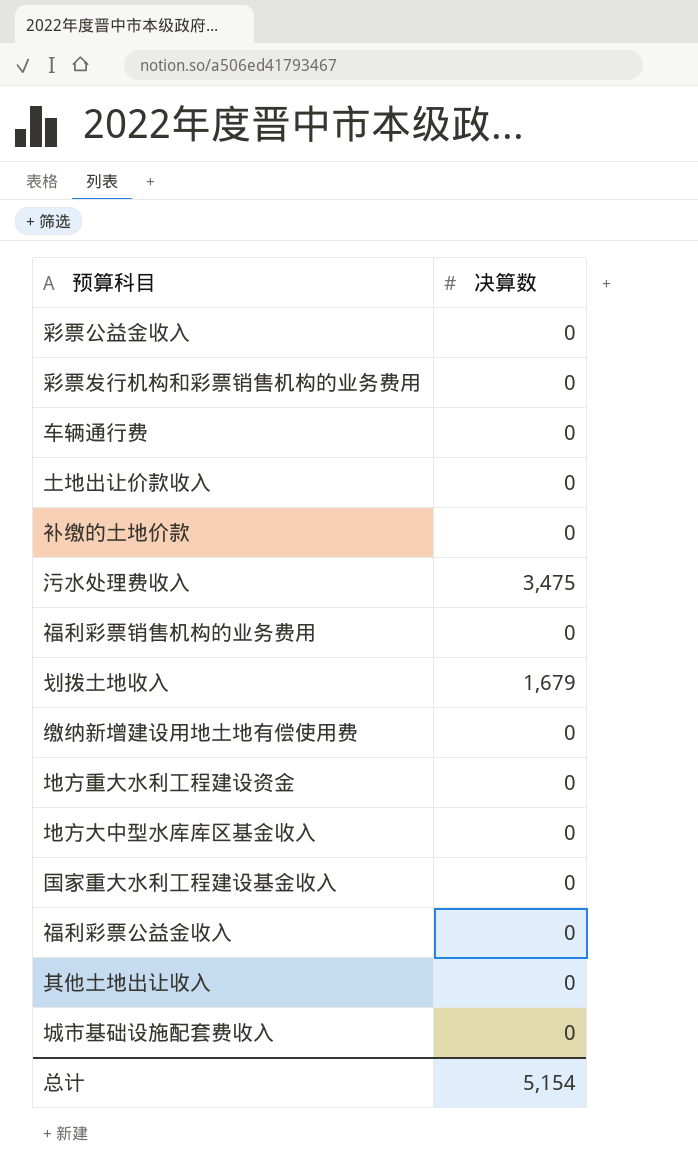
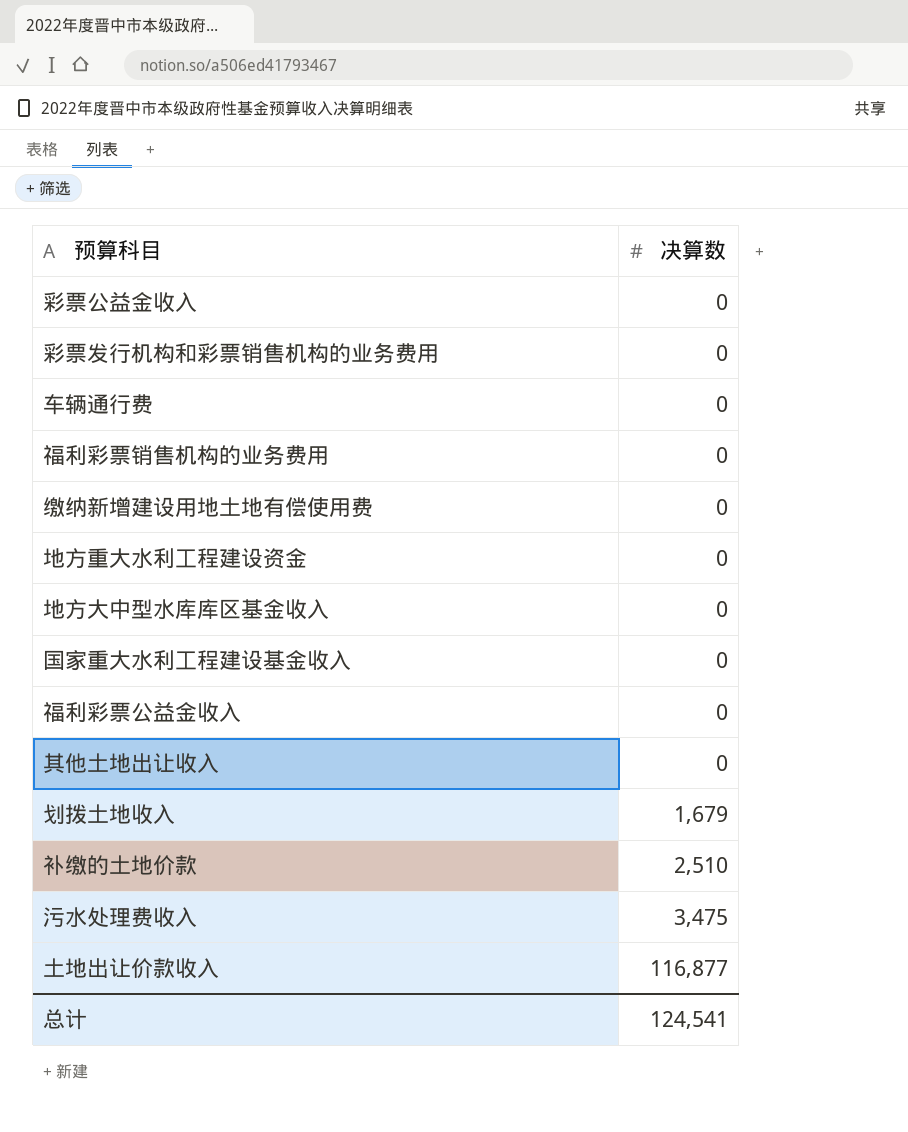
row order: none -> 决算数 ascending
row 城市基础设施配套费收入: 0 -> none
补缴的土地价款 | 决算数: 0 -> 2,510
土地出让价款收入 | 决算数: 0 -> 116,877
总计 | 决算数: 5,154 -> 124,541

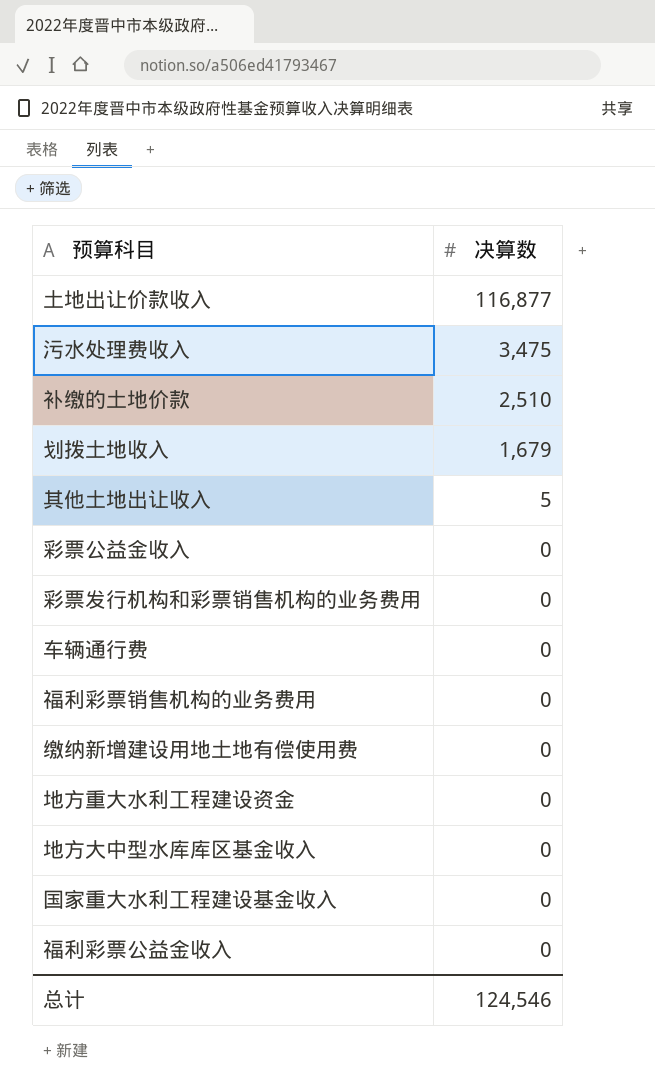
row order: 决算数 ascending -> 决算数 descending
其他土地出让收入 | 决算数: 0 -> 5
总计 | 决算数: 124,541 -> 124,546

